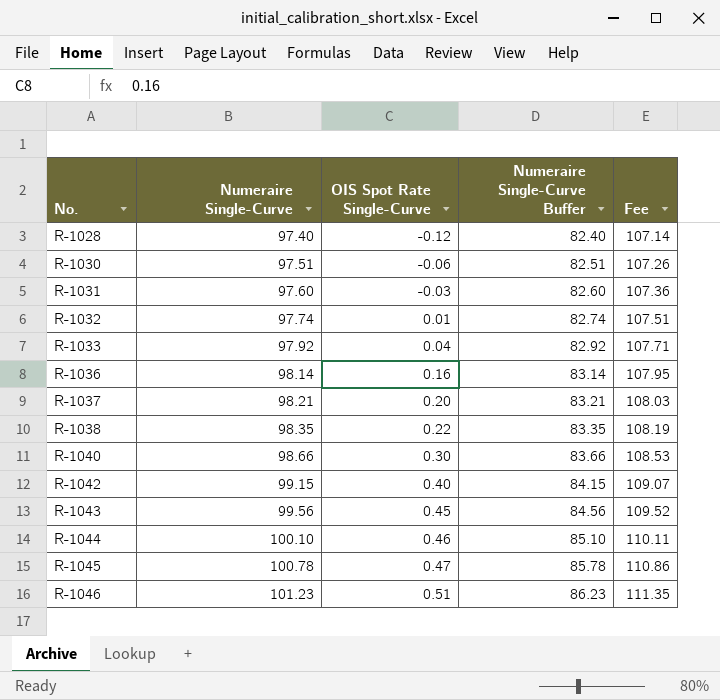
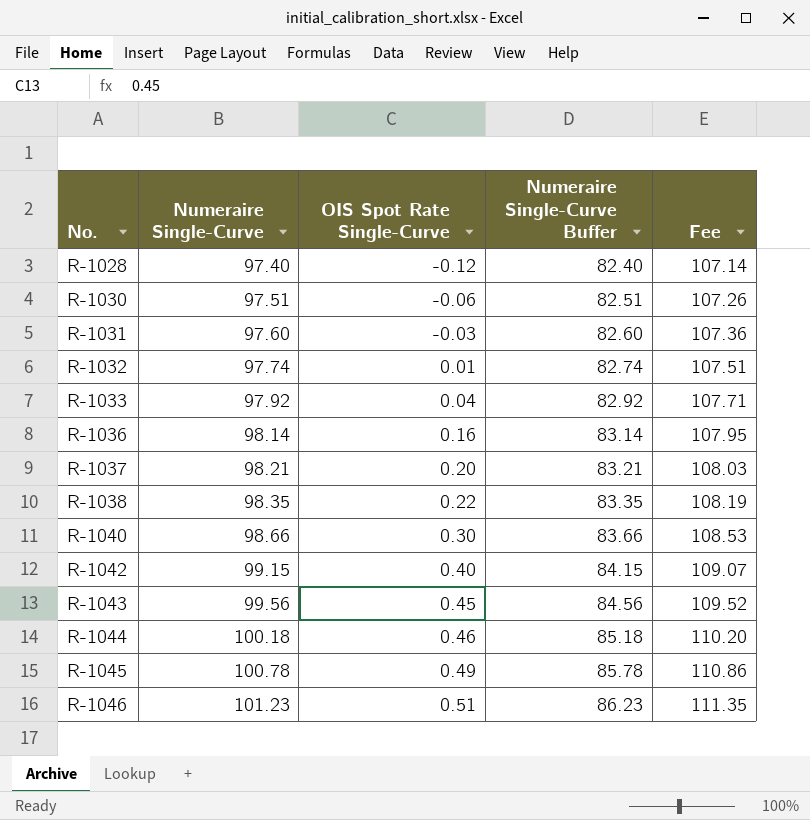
R-1044 | Numeraire Single-Curve: 100.10 -> 100.18
R-1044 | Numeraire Single-Curve Buffer: 85.10 -> 85.18
R-1044 | Fee: 110.11 -> 110.20
R-1045 | OIS Spot Rate Single-Curve: 0.47 -> 0.49

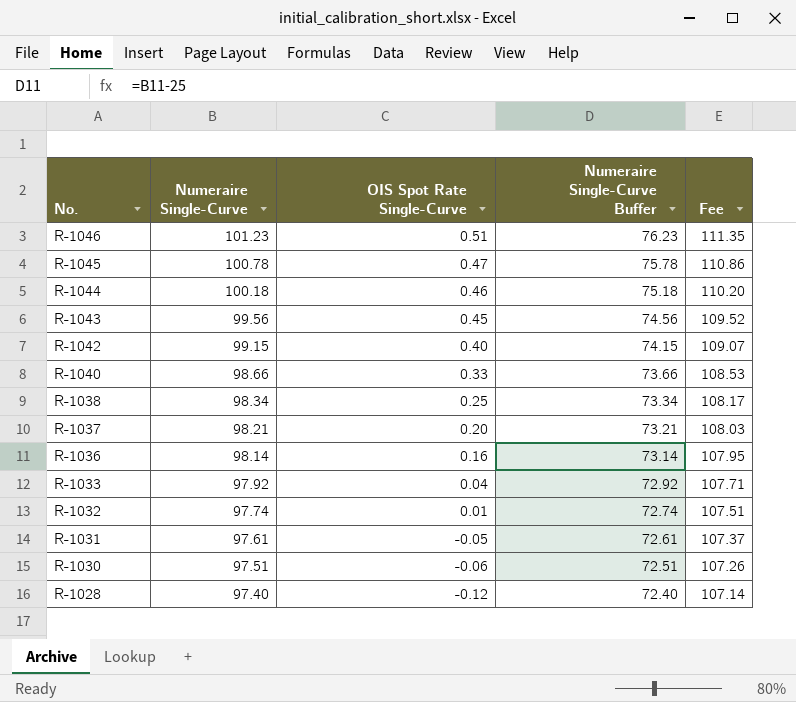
row order: No. ascending -> No. descending
column Numeraire Single-Curve Buffer | formula: [Numeraire Single-Curve] - 15 -> [Numeraire Single-Curve] - 25
R-1045 | OIS Spot Rate Single-Curve: 0.49 -> 0.47
R-1040 | OIS Spot Rate Single-Curve: 0.30 -> 0.33
R-1038 | Numeraire Single-Curve: 98.35 -> 98.34
R-1038 | OIS Spot Rate Single-Curve: 0.22 -> 0.25
R-1038 | Fee: 108.19 -> 108.17
R-1031 | Numeraire Single-Curve: 97.60 -> 97.61
R-1031 | OIS Spot Rate Single-Curve: -0.03 -> -0.05
R-1031 | Fee: 107.36 -> 107.37

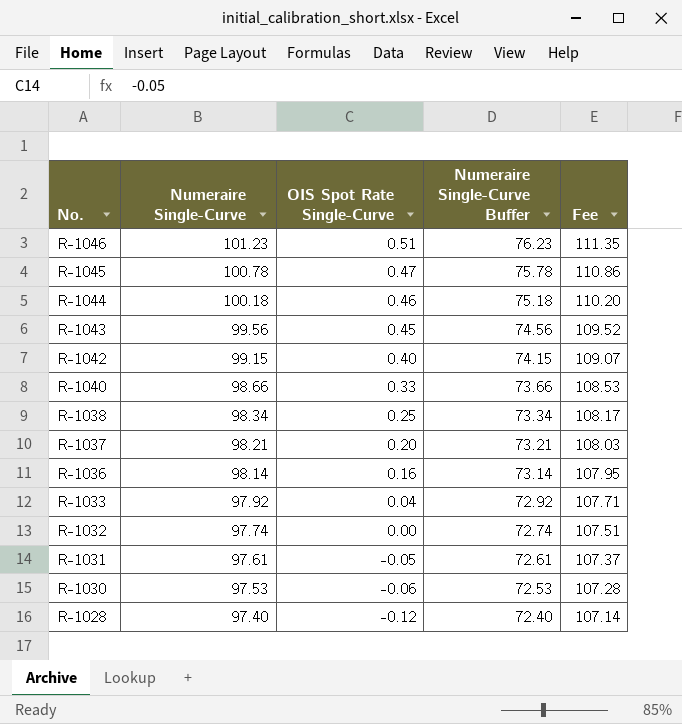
R-1032 | OIS Spot Rate Single-Curve: 0.01 -> 0.00
R-1030 | Numeraire Single-Curve: 97.51 -> 97.53
R-1030 | Numeraire Single-Curve Buffer: 72.51 -> 72.53
R-1030 | Fee: 107.26 -> 107.28

